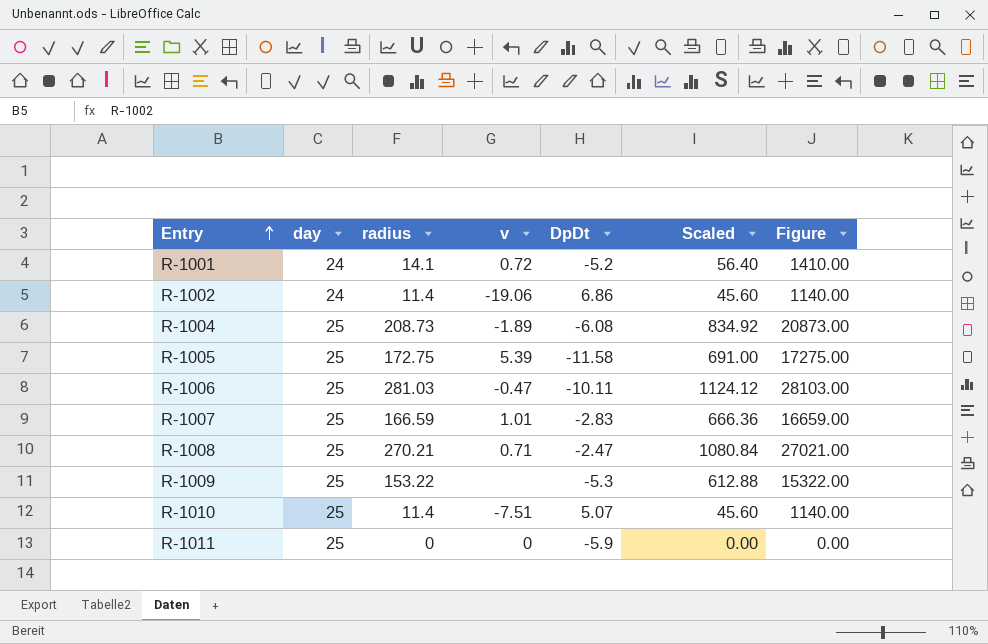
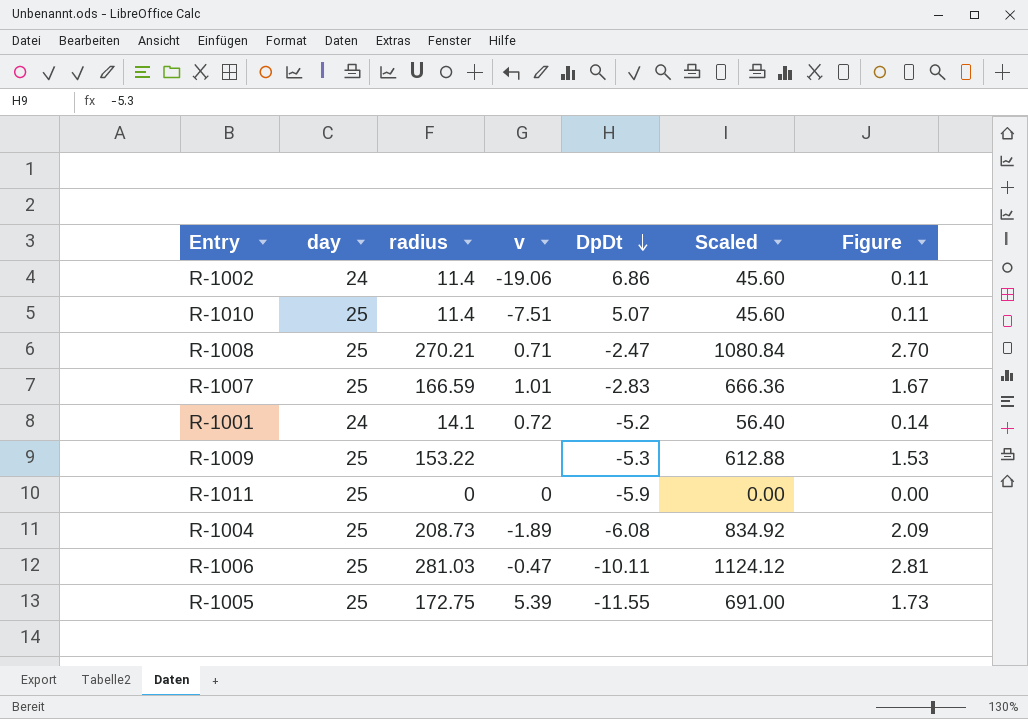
row order: Entry ascending -> DpDt descending
column Figure | formula: [radius] * 100 -> [radius] * 0.01
R-1005 | DpDt: -11.58 -> -11.55

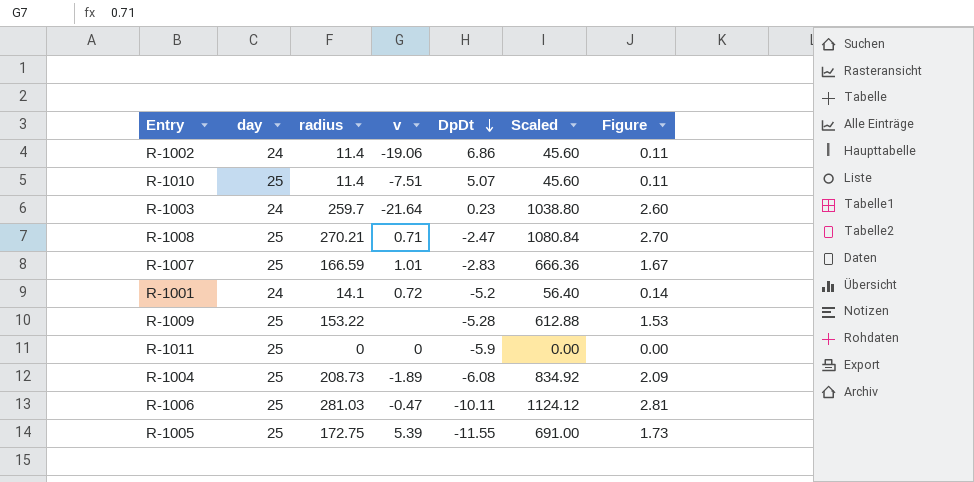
row R-1003: none -> 24 | 259.7 | -21.64 | 0.23 | 1038.80 | 2.60
R-1009 | DpDt: -5.3 -> -5.28

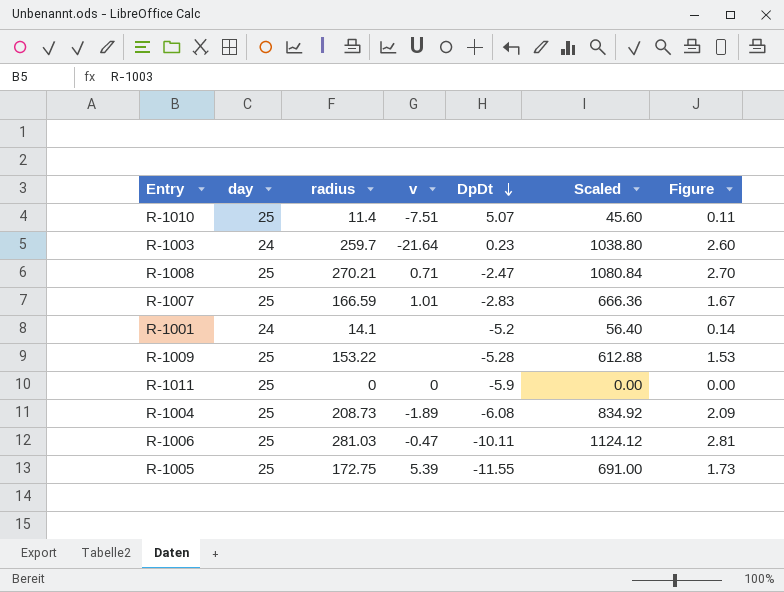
row R-1002: 24 | 11.4 | -19.06 | 6.86 | 45.60 | 0.11 -> none
R-1001 | v: 0.72 -> none

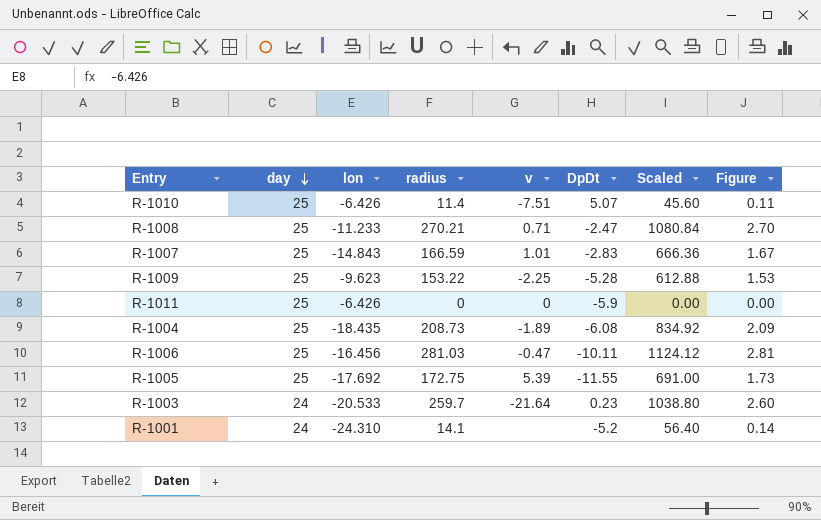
row order: DpDt descending -> day descending
column lon | position: none -> 3
R-1009 | v: none -> -2.25

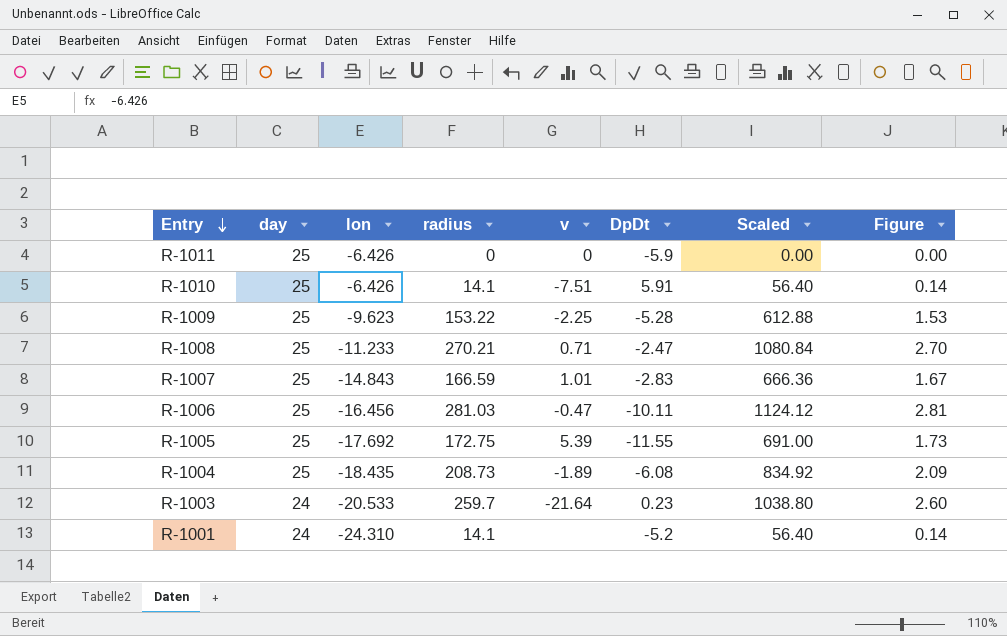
row order: day descending -> Entry descending
R-1010 | radius: 11.4 -> 14.1
R-1010 | DpDt: 5.07 -> 5.91
R-1010 | Scaled: 45.60 -> 56.40
R-1010 | Figure: 0.11 -> 0.14

